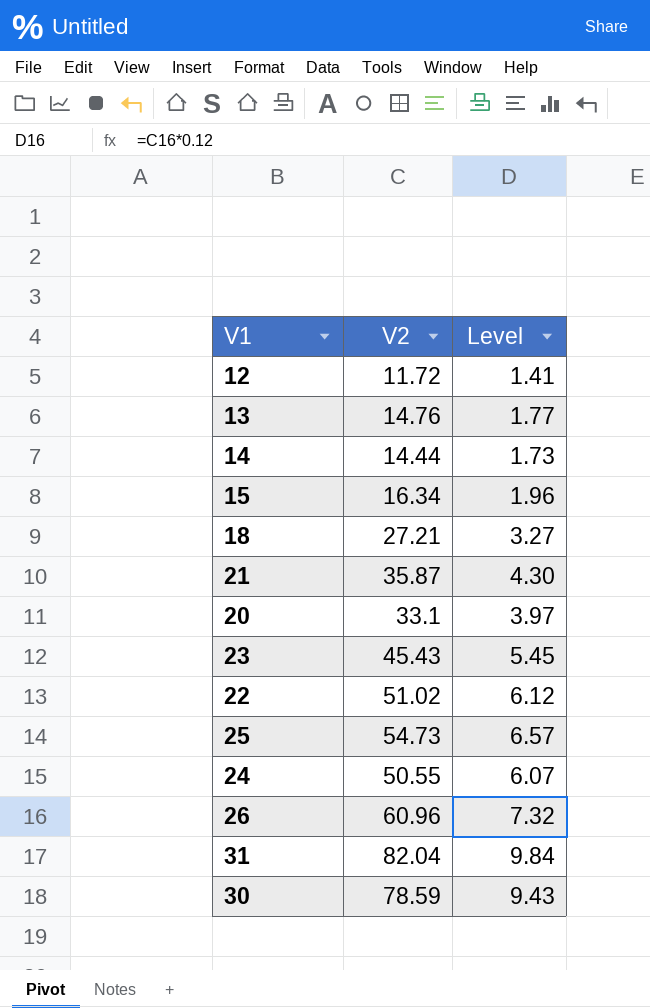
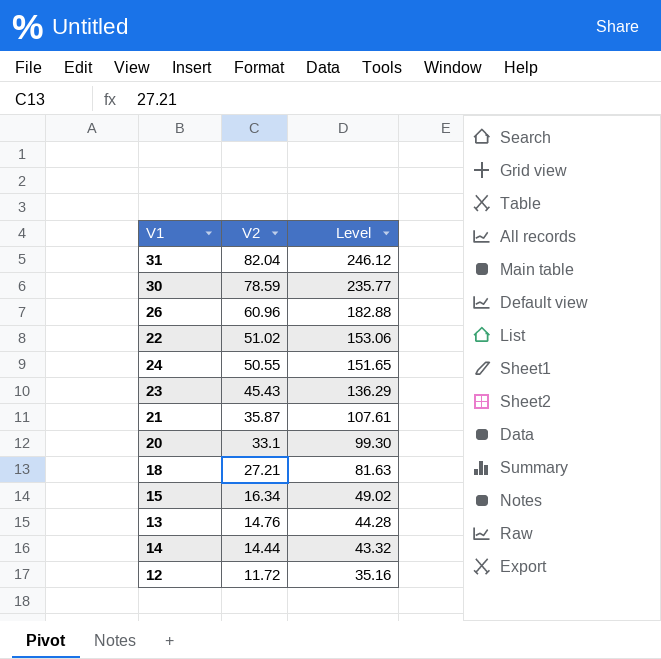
row order: none -> V2 descending
column Level | formula: [V2] * 0.12 -> [V2] * 3
row 25: 54.73 | 6.57 -> none

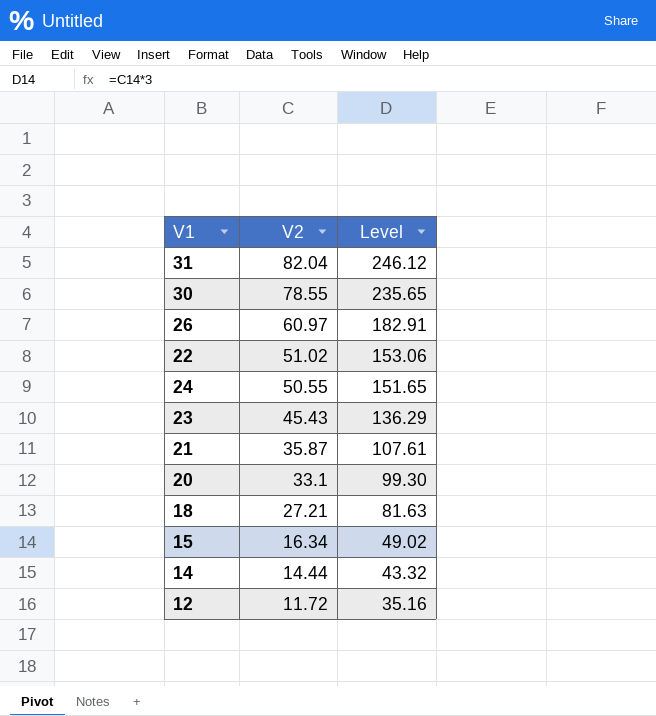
row 13: 14.76 | 44.28 -> none
30 | V2: 78.59 -> 78.55
30 | Level: 235.77 -> 235.65
26 | V2: 60.96 -> 60.97
26 | Level: 182.88 -> 182.91

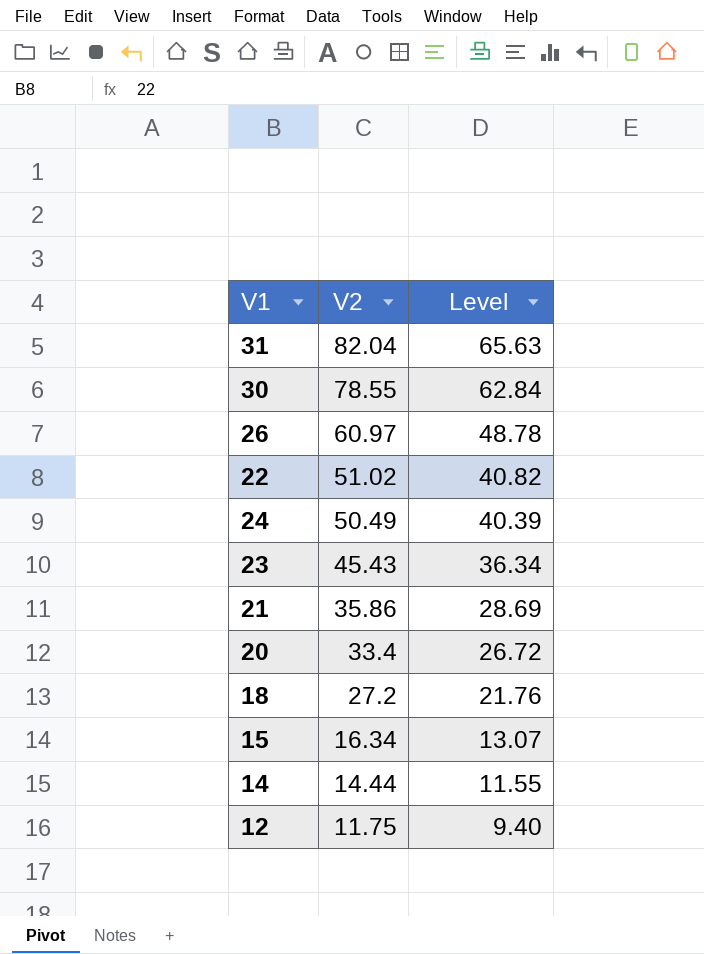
column Level | formula: [V2] * 3 -> [V2] * 0.8
24 | V2: 50.55 -> 50.49
21 | V2: 35.87 -> 35.86
20 | V2: 33.1 -> 33.4
18 | V2: 27.21 -> 27.2
12 | V2: 11.72 -> 11.75

